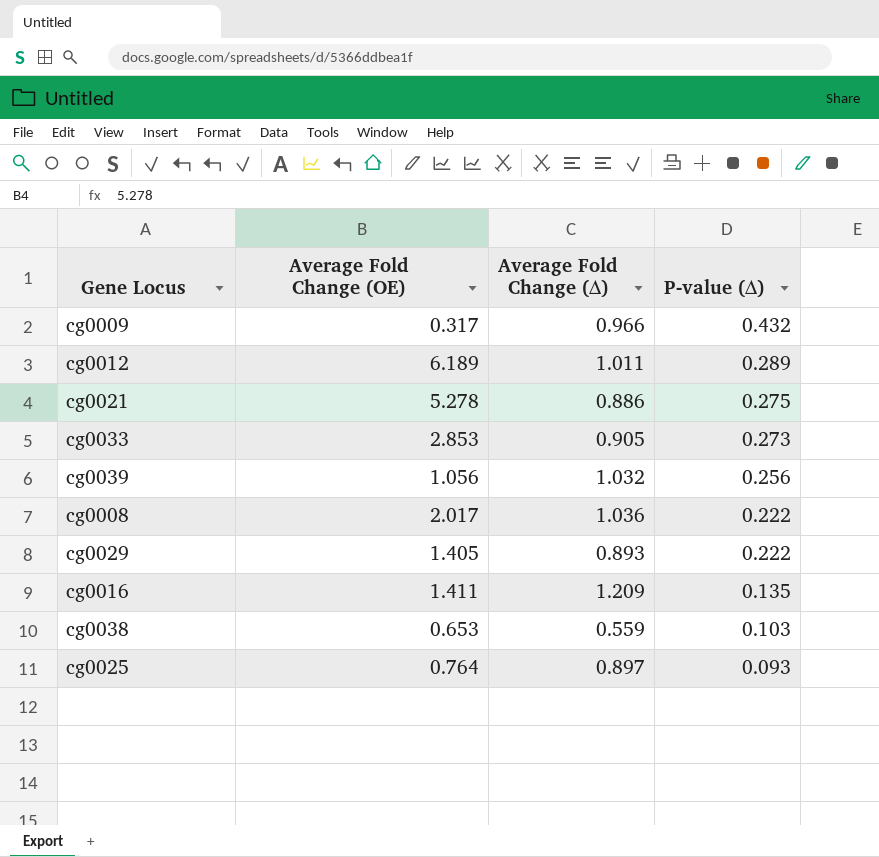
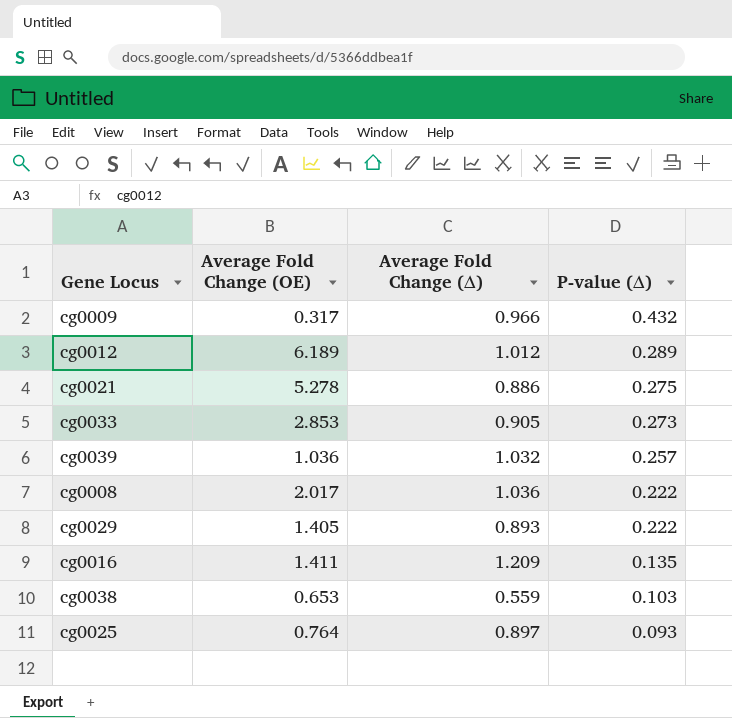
cg0012 | Average Fold Change (Δ): 1.011 -> 1.012
cg0039 | Average Fold Change (OE): 1.056 -> 1.036
cg0039 | P-value (Δ): 0.256 -> 0.257

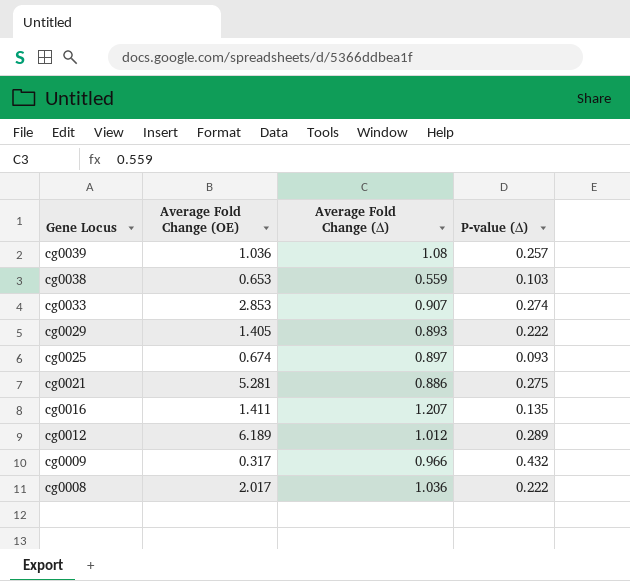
row order: P-value (Δ) descending -> Gene Locus descending
cg0039 | Average Fold Change (Δ): 1.032 -> 1.08
cg0033 | Average Fold Change (Δ): 0.905 -> 0.907
cg0033 | P-value (Δ): 0.273 -> 0.274
cg0025 | Average Fold Change (OE): 0.764 -> 0.674
cg0021 | Average Fold Change (OE): 5.278 -> 5.281
cg0016 | Average Fold Change (Δ): 1.209 -> 1.207

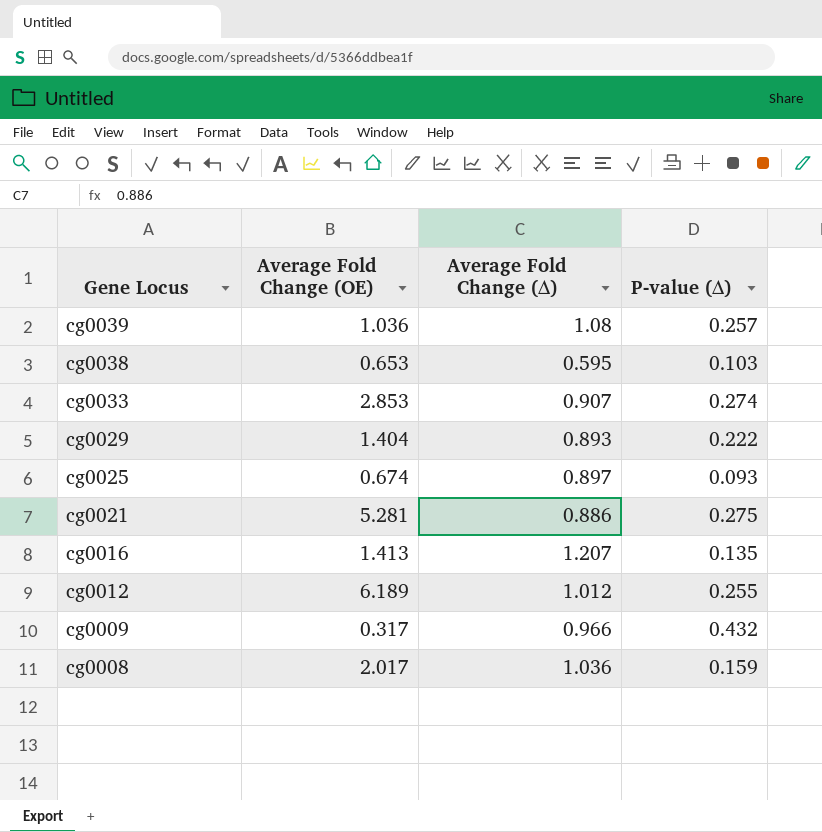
cg0038 | Average Fold Change (Δ): 0.559 -> 0.595
cg0029 | Average Fold Change (OE): 1.405 -> 1.404
cg0016 | Average Fold Change (OE): 1.411 -> 1.413
cg0012 | P-value (Δ): 0.289 -> 0.255
cg0008 | P-value (Δ): 0.222 -> 0.159

